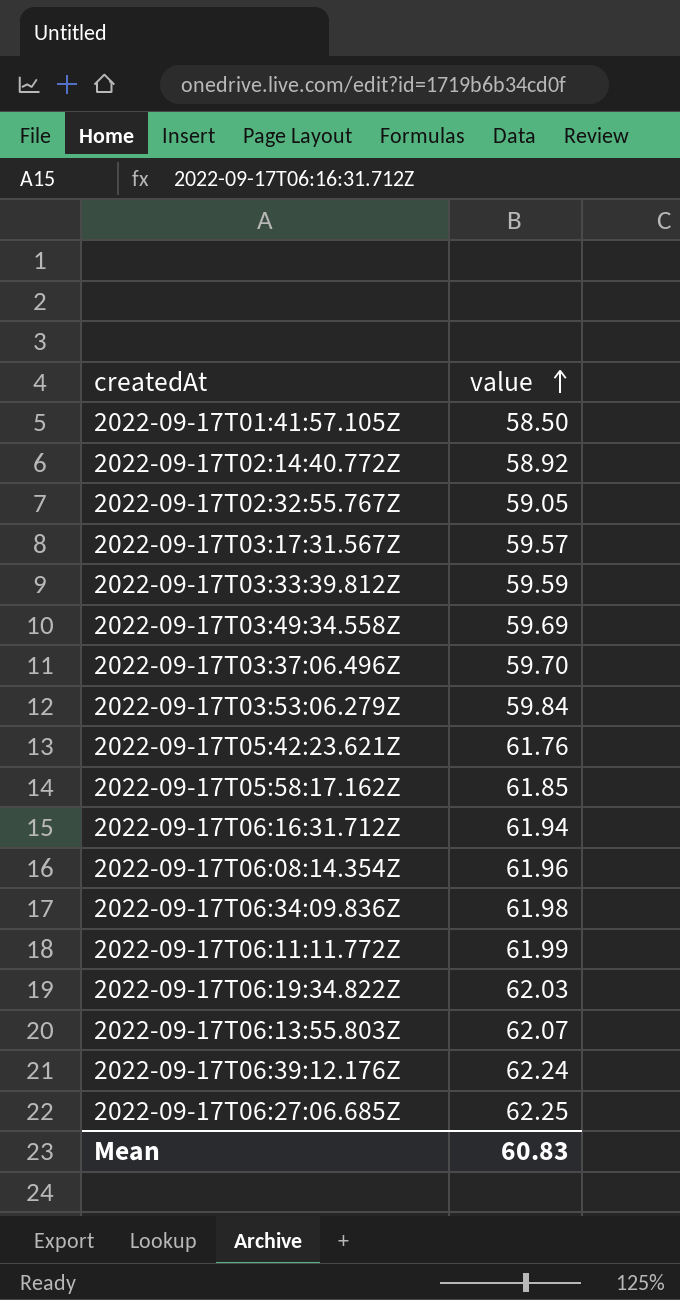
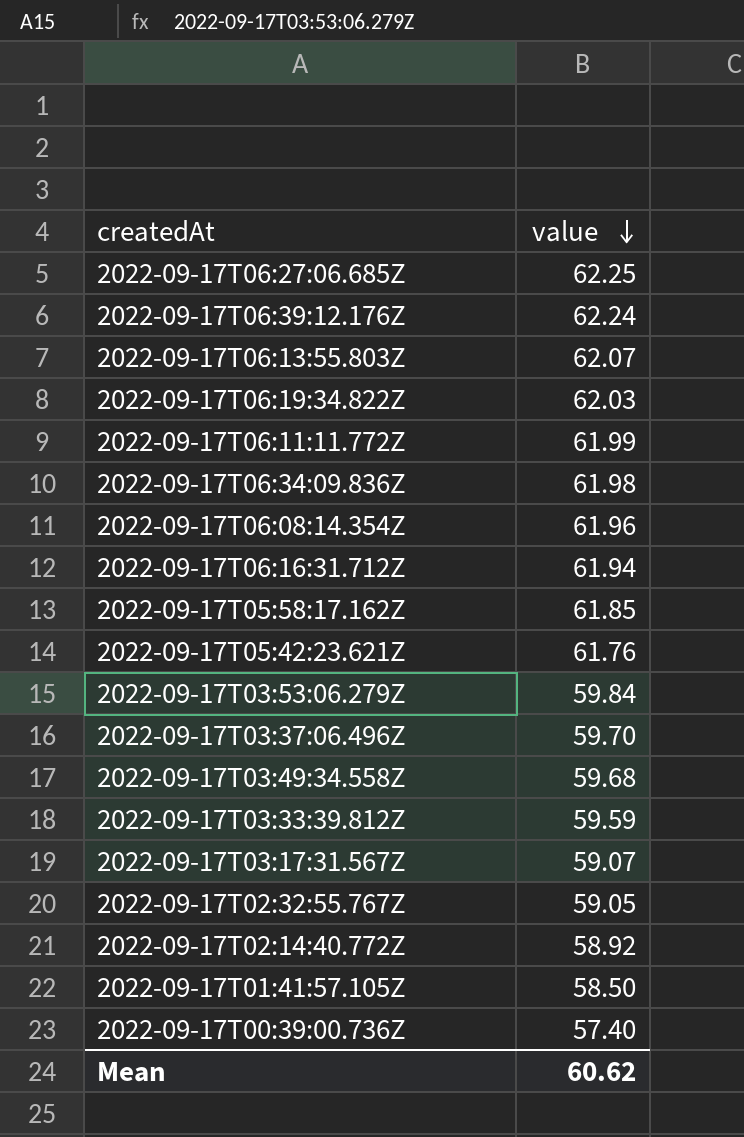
row order: value ascending -> value descending
2022-09-17T03:49:34.558Z | value: 59.69 -> 59.68
2022-09-17T03:17:31.567Z | value: 59.57 -> 59.07
row 2022-09-17T00:39:00.736Z: none -> 57.40
Mean | value: 60.83 -> 60.62

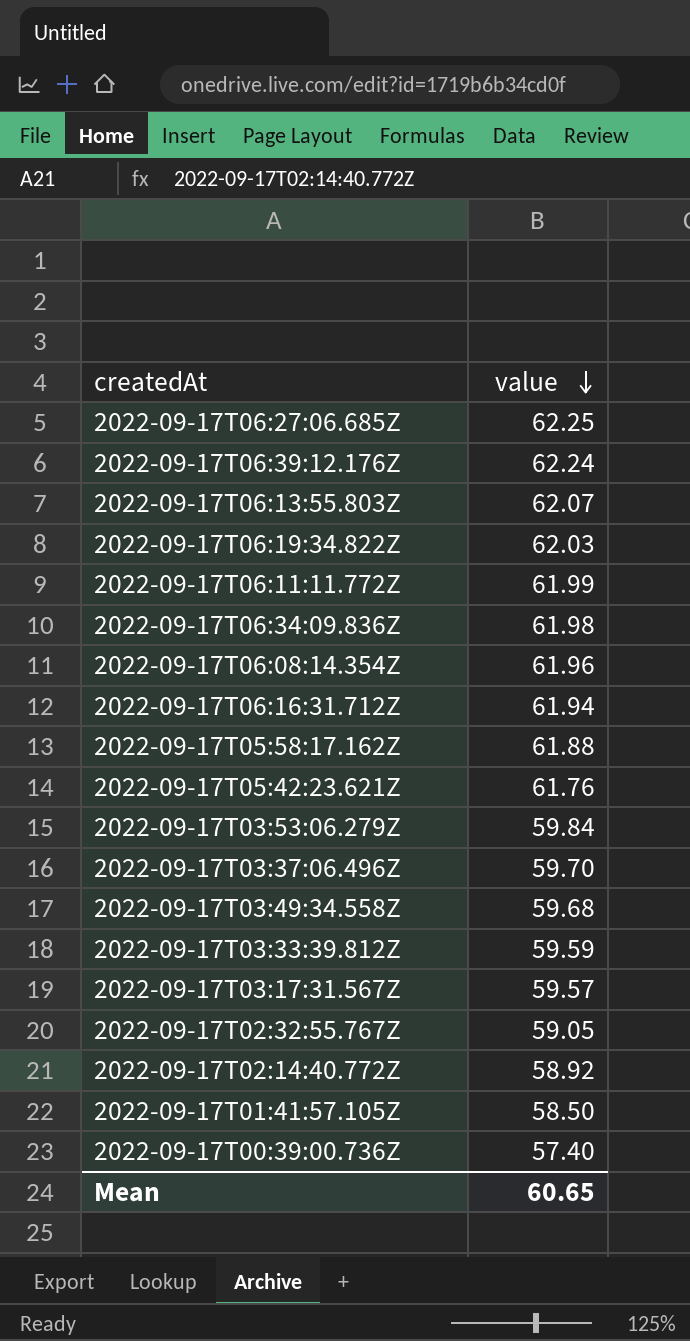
2022-09-17T05:58:17.162Z | value: 61.85 -> 61.88
2022-09-17T03:17:31.567Z | value: 59.07 -> 59.57
Mean | value: 60.62 -> 60.65

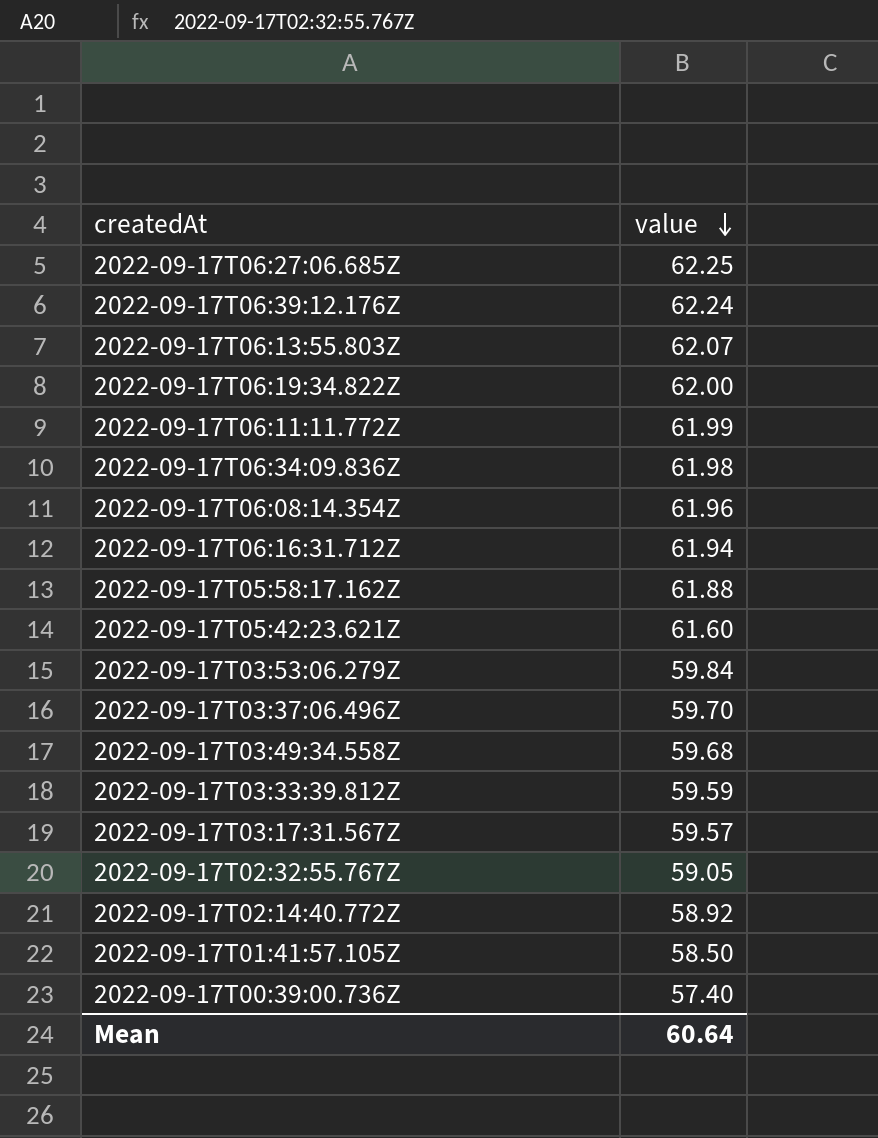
2022-09-17T06:19:34.822Z | value: 62.03 -> 62.00
2022-09-17T05:42:23.621Z | value: 61.76 -> 61.60
Mean | value: 60.65 -> 60.64

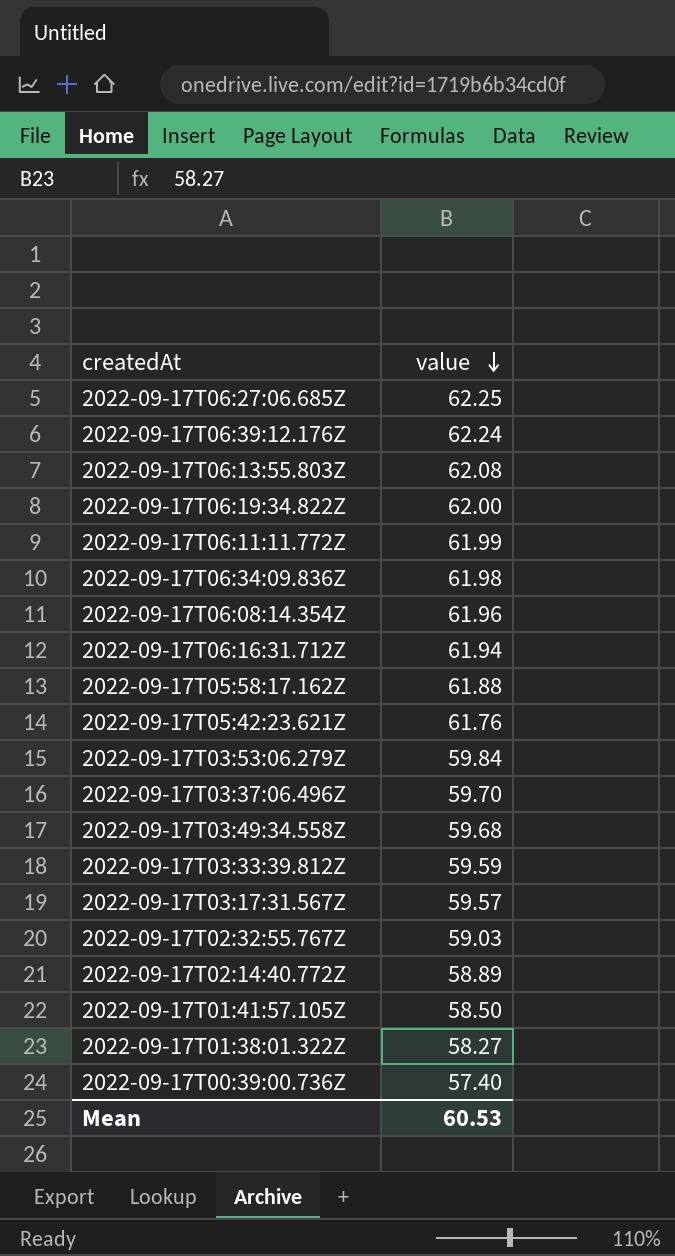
2022-09-17T06:13:55.803Z | value: 62.07 -> 62.08
2022-09-17T05:42:23.621Z | value: 61.60 -> 61.76
2022-09-17T02:32:55.767Z | value: 59.05 -> 59.03
2022-09-17T02:14:40.772Z | value: 58.92 -> 58.89
row 2022-09-17T01:38:01.322Z: none -> 58.27
Mean | value: 60.64 -> 60.53

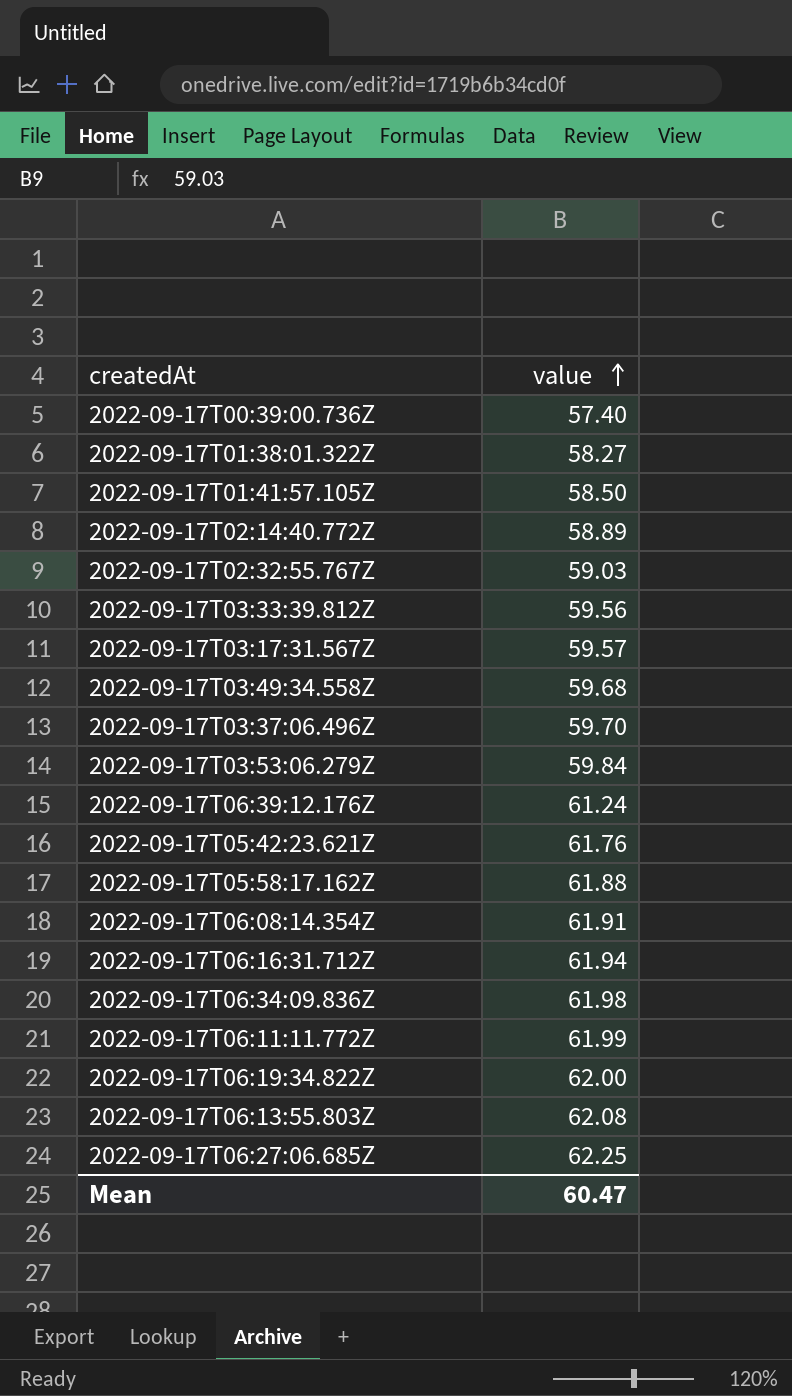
row order: value descending -> value ascending
2022-09-17T03:33:39.812Z | value: 59.59 -> 59.56
2022-09-17T06:39:12.176Z | value: 62.24 -> 61.24
2022-09-17T06:08:14.354Z | value: 61.96 -> 61.91
Mean | value: 60.53 -> 60.47

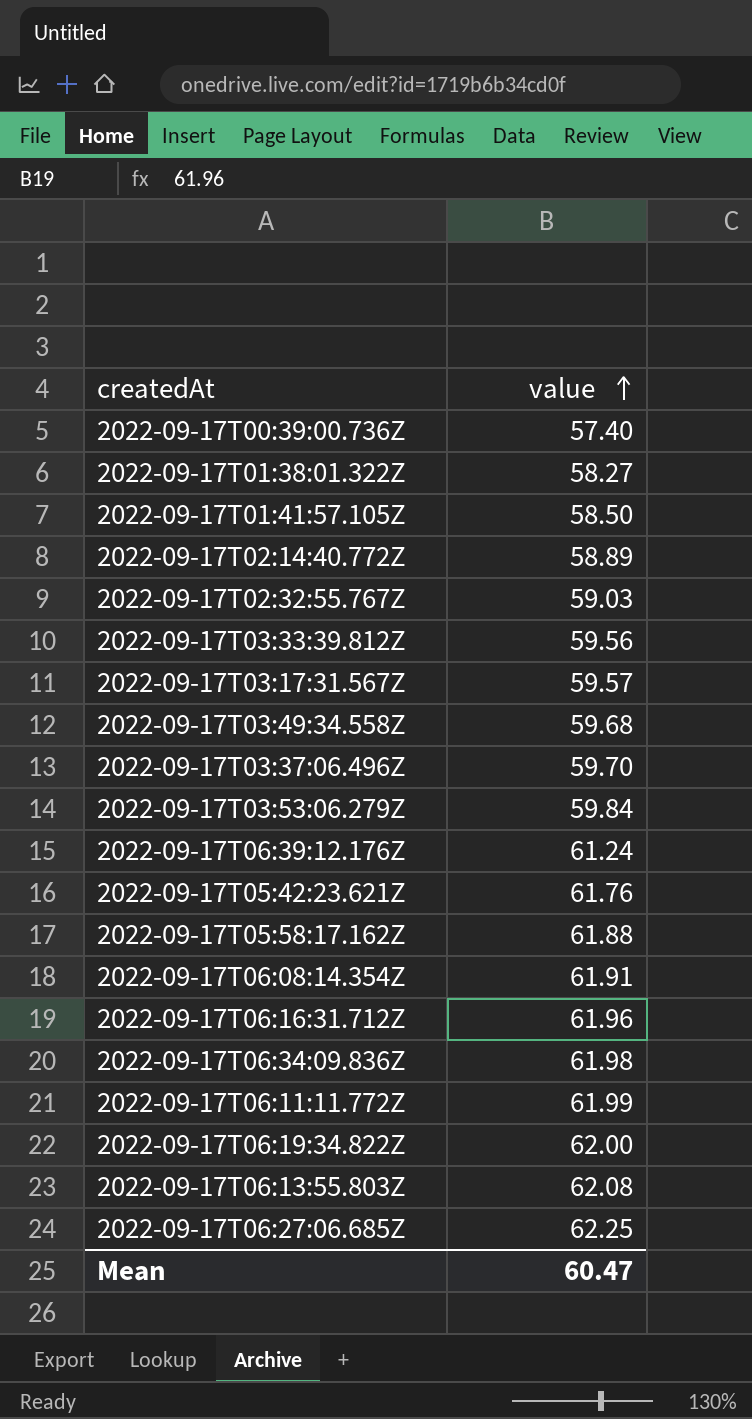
2022-09-17T06:16:31.712Z | value: 61.94 -> 61.96

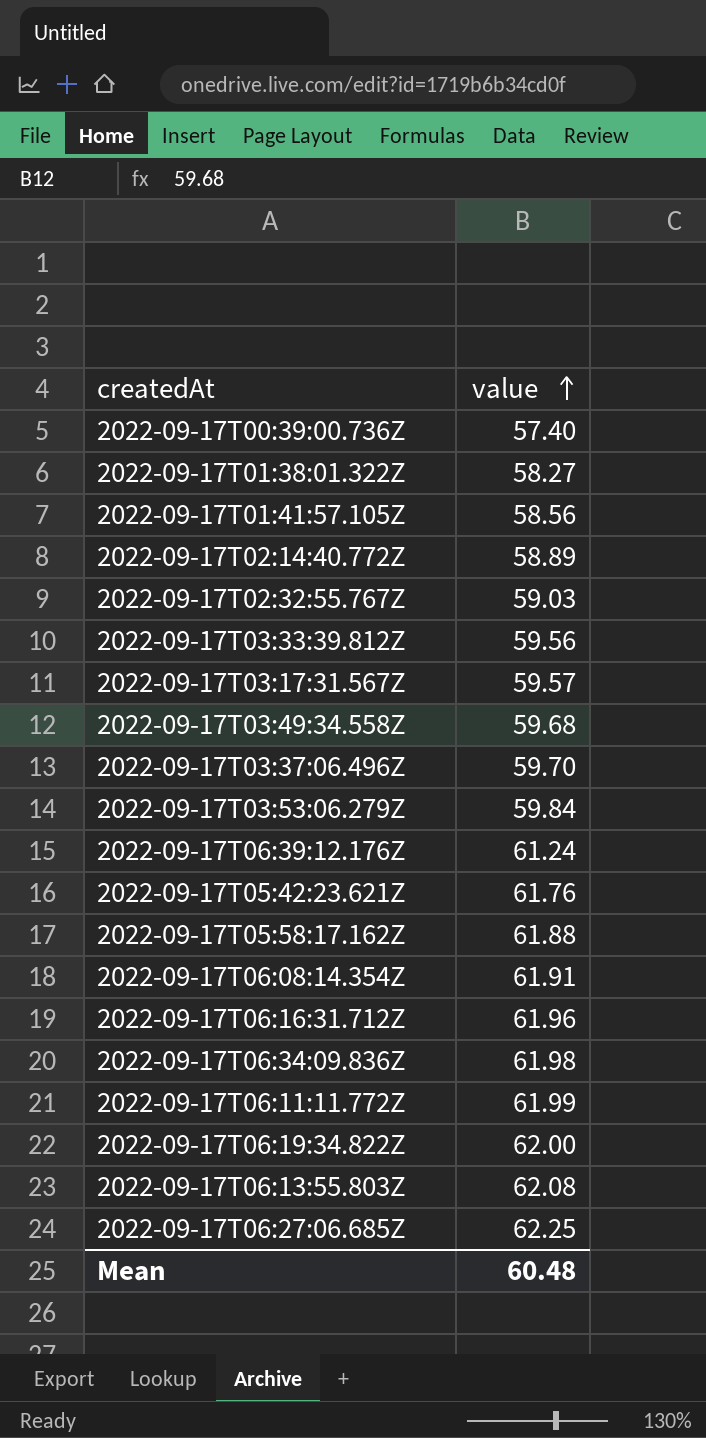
2022-09-17T01:41:57.105Z | value: 58.50 -> 58.56
Mean | value: 60.47 -> 60.48

